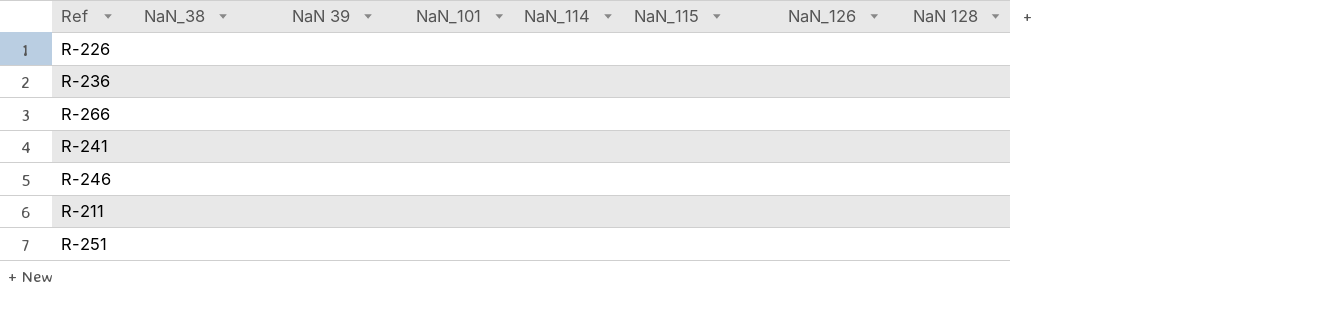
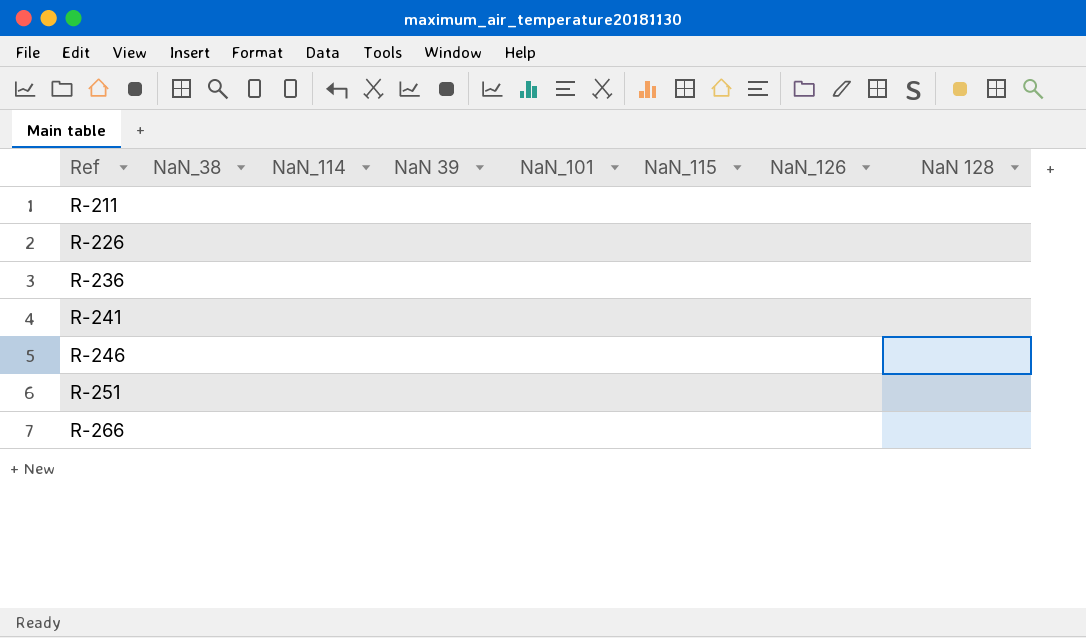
row order: none -> Ref ascending
column NaN_114 | position: 5 -> 3

